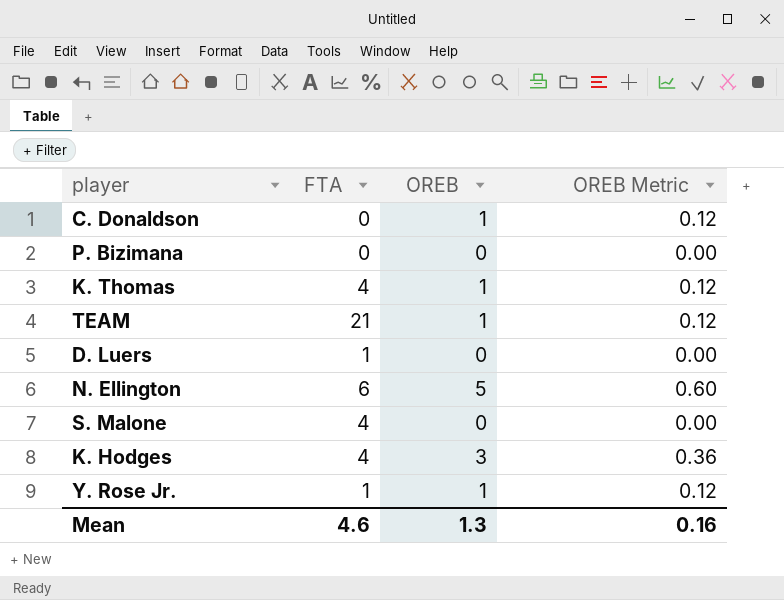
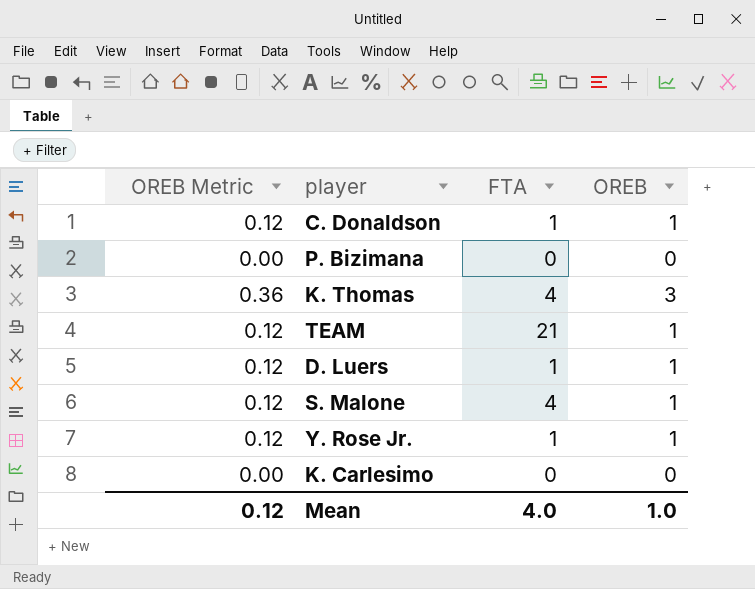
column OREB Metric | position: 4 -> 1
row N. Ellington: 6 | 5 | 0.60 -> none
row K. Hodges: 4 | 3 | 0.36 -> none
C. Donaldson | FTA: 0 -> 1
K. Thomas | OREB Metric: 0.12 -> 0.36
K. Thomas | OREB: 1 -> 3
D. Luers | OREB Metric: 0.00 -> 0.12
D. Luers | OREB: 0 -> 1
S. Malone | OREB Metric: 0.00 -> 0.12
S. Malone | OREB: 0 -> 1
row K. Carlesimo: none -> 0.00 | 0 | 0
Mean | OREB Metric: 0.16 -> 0.12
Mean | FTA: 4.6 -> 4.0
Mean | OREB: 1.3 -> 1.0

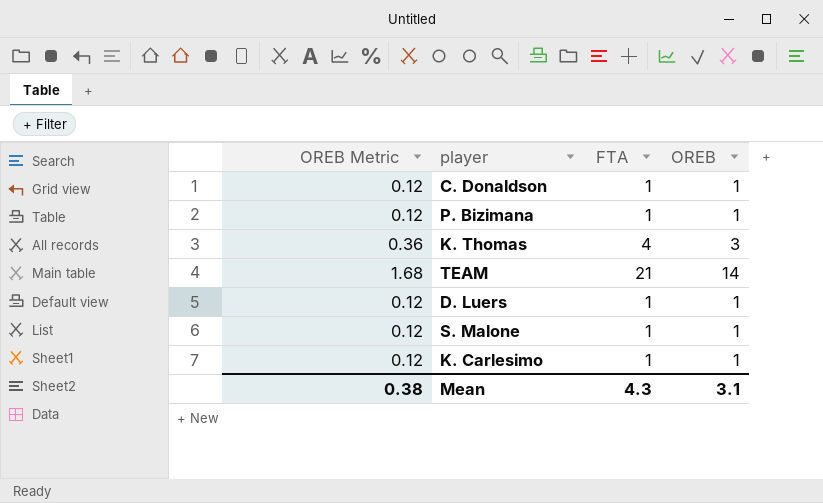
row Y. Rose Jr.: 0.12 | 1 | 1 -> none
P. Bizimana | OREB Metric: 0.00 -> 0.12
P. Bizimana | FTA: 0 -> 1
P. Bizimana | OREB: 0 -> 1
TEAM | OREB Metric: 0.12 -> 1.68
TEAM | OREB: 1 -> 14
S. Malone | FTA: 4 -> 1
K. Carlesimo | OREB Metric: 0.00 -> 0.12
K. Carlesimo | FTA: 0 -> 1
K. Carlesimo | OREB: 0 -> 1
Mean | OREB Metric: 0.12 -> 0.38
Mean | FTA: 4.0 -> 4.3
Mean | OREB: 1.0 -> 3.1

